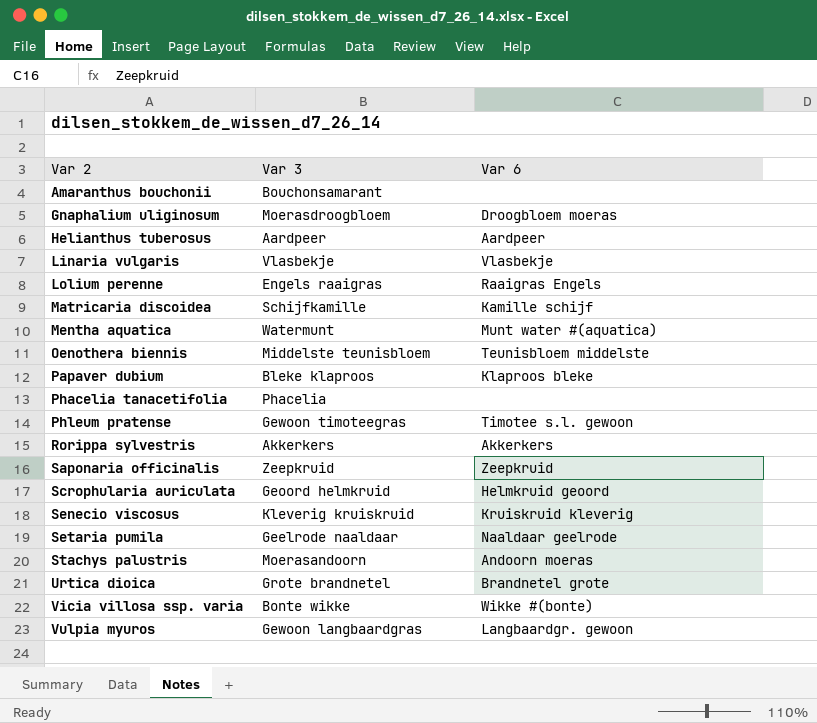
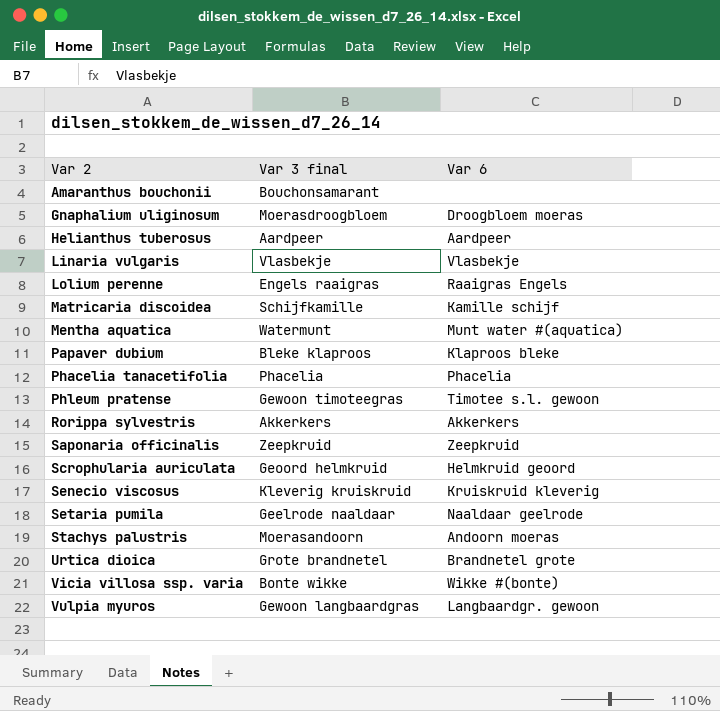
column name: Var 3 -> Var 3 final
row Oenothera biennis: Middelste teunisbloem | Teunisbloem middelste -> none
Phacelia tanacetifolia | Var 6: none -> Phacelia

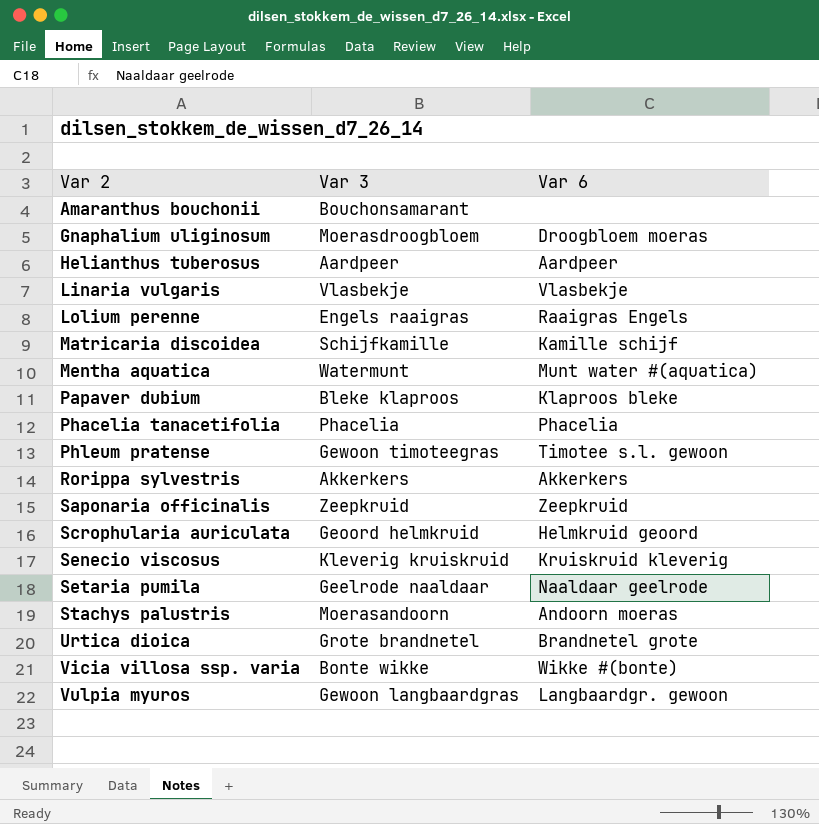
column name: Var 3 final -> Var 3

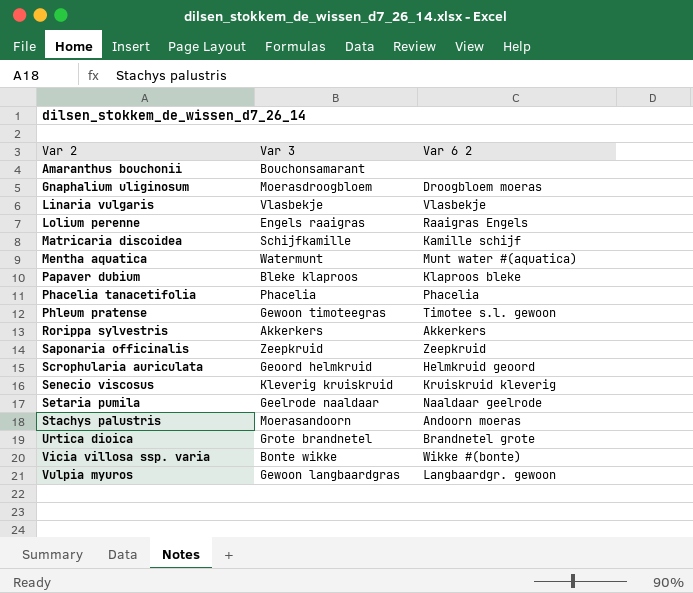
column name: Var 6 -> Var 6 2
row Helianthus tuberosus: Aardpeer | Aardpeer -> none

